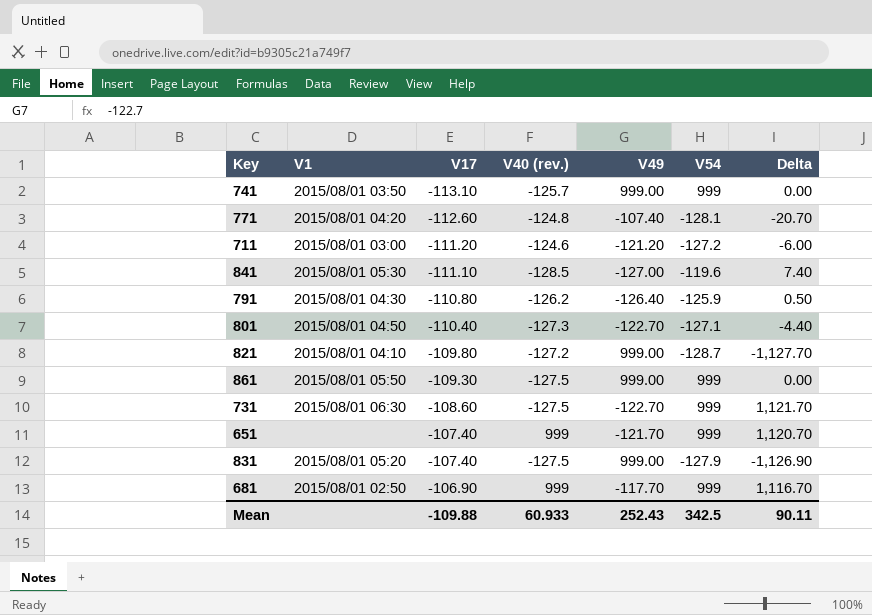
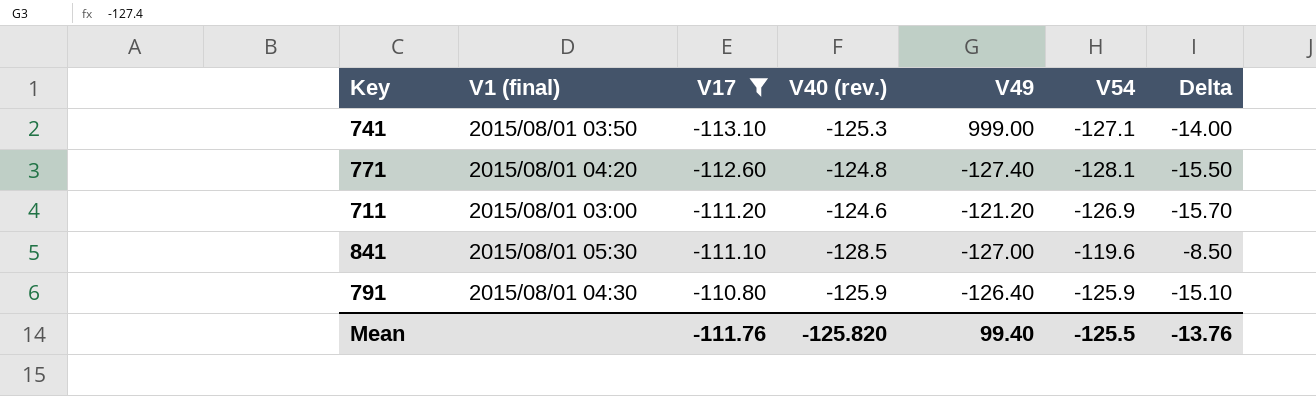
filter: none -> V17 <= -110.80
column name: V1 -> V1 (final)
column Delta | formula: [V54] - [V49] -> [V54] - [V17]
741 | V40 (rev.): -125.7 -> -125.3
741 | V54: 999 -> -127.1
771 | V49: -107.40 -> -127.40
711 | V54: -127.2 -> -126.9
791 | V40 (rev.): -126.2 -> -125.9
Mean | V17: -109.88 -> -111.76
Mean | V40 (rev.): 60.933 -> -125.820
Mean | V49: 252.43 -> 99.40
Mean | V54: 342.5 -> -125.5
Mean | Delta: 90.11 -> -13.76

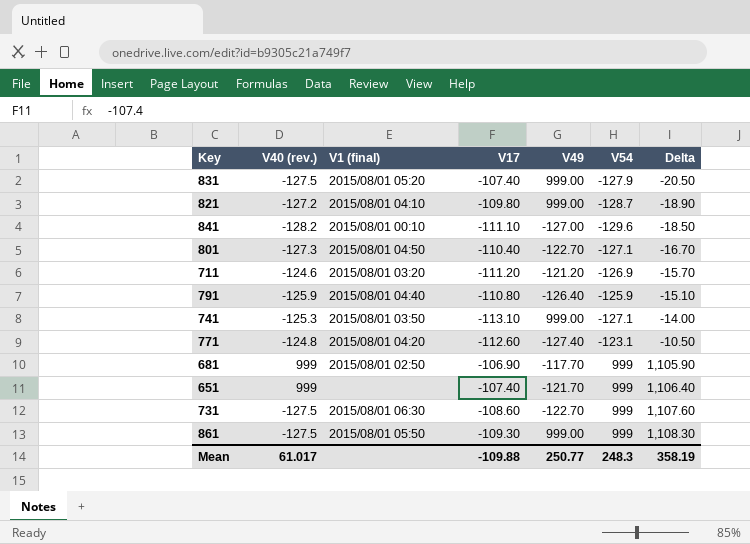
filter: V17 <= -110.80 -> none
row order: V17 ascending -> Delta ascending
column V40 (rev.) | position: 4 -> 2
841 | V40 (rev.): -128.5 -> -128.2
841 | V1 (final): 2015/08/01 05:30 -> 2015/08/01 00:10
841 | V54: -119.6 -> -129.6
841 | Delta: -8.50 -> -18.50
711 | V1 (final): 2015/08/01 03:00 -> 2015/08/01 03:20
791 | V1 (final): 2015/08/01 04:30 -> 2015/08/01 04:40
771 | V54: -128.1 -> -123.1
771 | Delta: -15.50 -> -10.50
Mean | V40 (rev.): -125.820 -> 61.017
Mean | V17: -111.76 -> -109.88
Mean | V49: 99.40 -> 250.77
Mean | V54: -125.5 -> 248.3
Mean | Delta: -13.76 -> 358.19

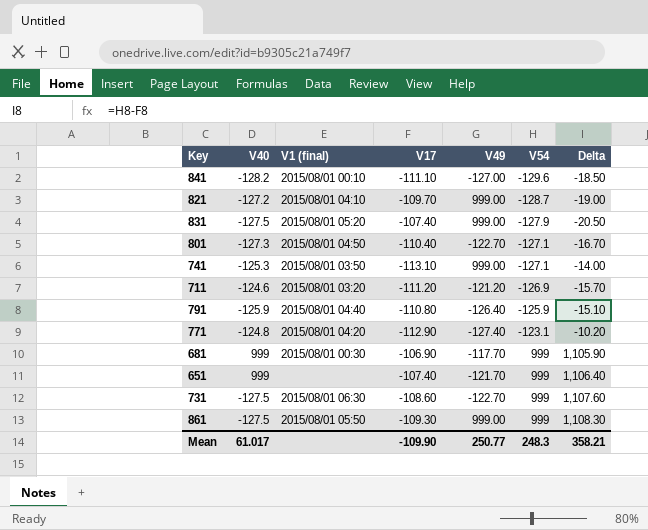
row order: Delta ascending -> V54 ascending
column name: V40 (rev.) -> V40
821 | V17: -109.80 -> -109.70
821 | Delta: -18.90 -> -19.00
771 | V17: -112.60 -> -112.90
771 | Delta: -10.50 -> -10.20
681 | V1 (final): 2015/08/01 02:50 -> 2015/08/01 00:30
Mean | V17: -109.88 -> -109.90
Mean | Delta: 358.19 -> 358.21

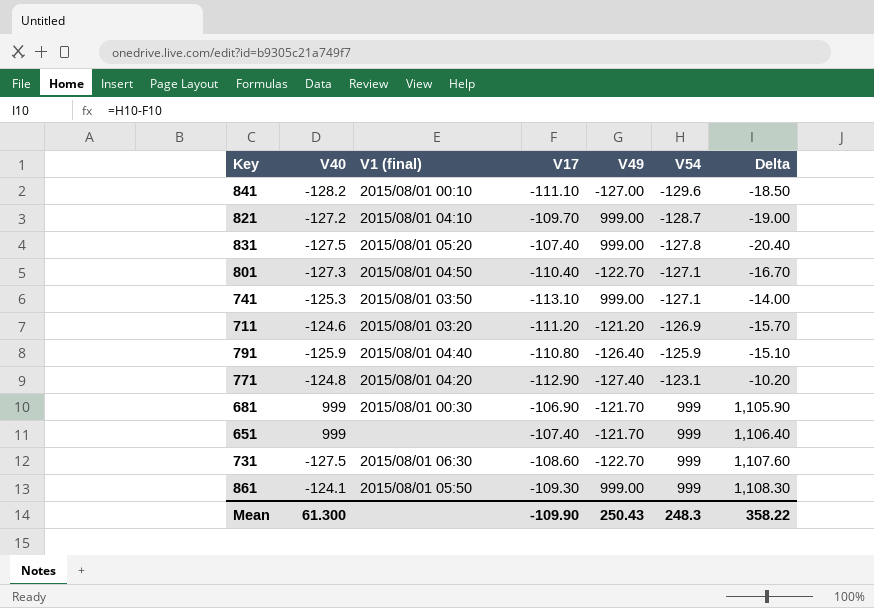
831 | V54: -127.9 -> -127.8
831 | Delta: -20.50 -> -20.40
681 | V49: -117.70 -> -121.70
861 | V40: -127.5 -> -124.1
Mean | V40: 61.017 -> 61.300
Mean | V49: 250.77 -> 250.43
Mean | Delta: 358.21 -> 358.22

